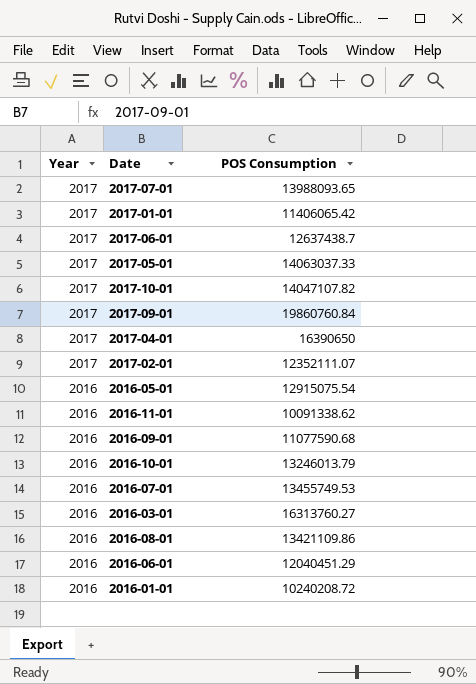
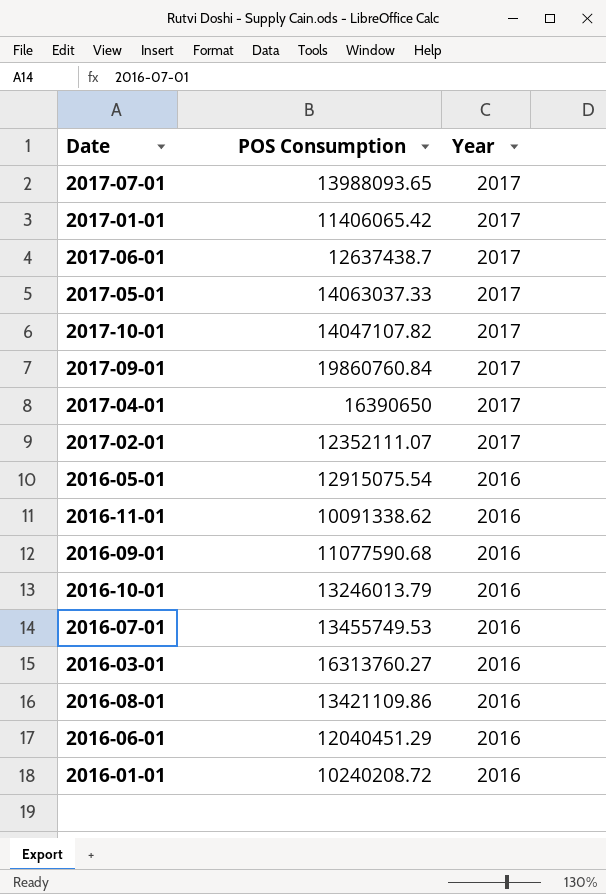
column Year | position: 1 -> 3

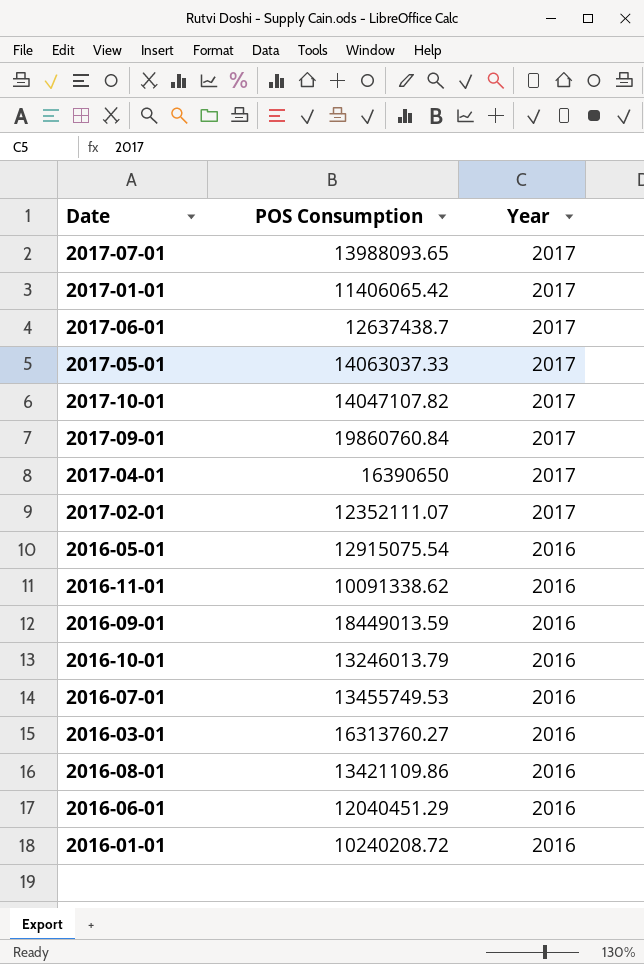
2016-09-01 | POS Consumption: 11077590.68 -> 18449013.59

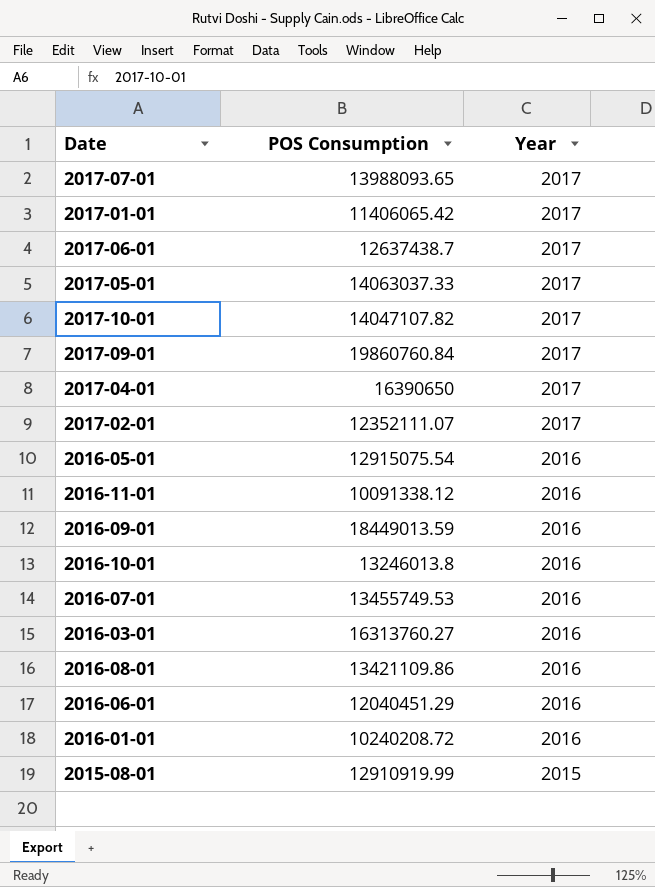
2016-11-01 | POS Consumption: 10091338.62 -> 10091338.12
2016-10-01 | POS Consumption: 13246013.79 -> 13246013.8
row 2015-08-01: none -> 12910919.99 | 2015

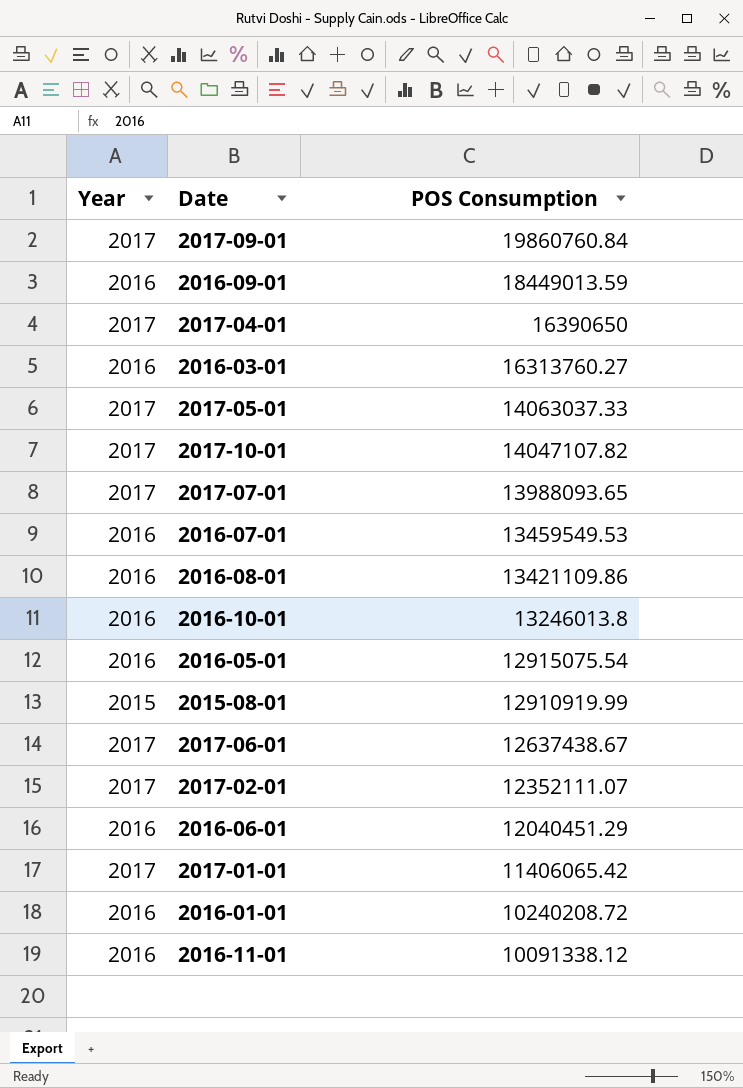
row order: Year descending -> POS Consumption descending
column Year | position: 3 -> 1
2016-07-01 | POS Consumption: 13455749.53 -> 13459549.53
2017-06-01 | POS Consumption: 12637438.7 -> 12637438.67

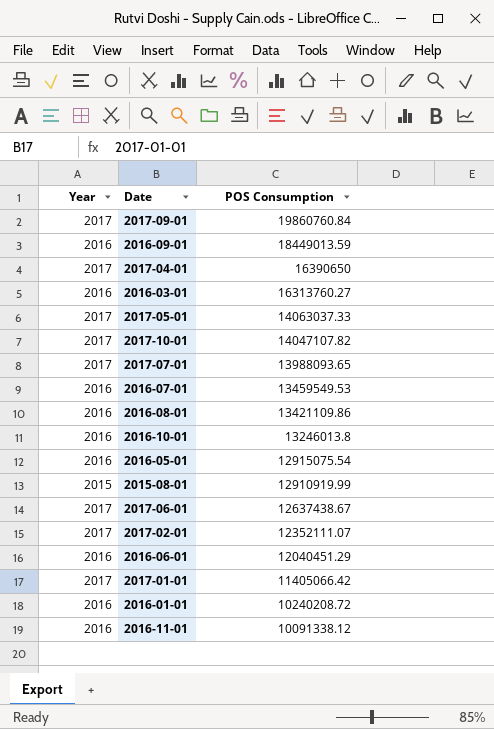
2017-01-01 | POS Consumption: 11406065.42 -> 11405066.42

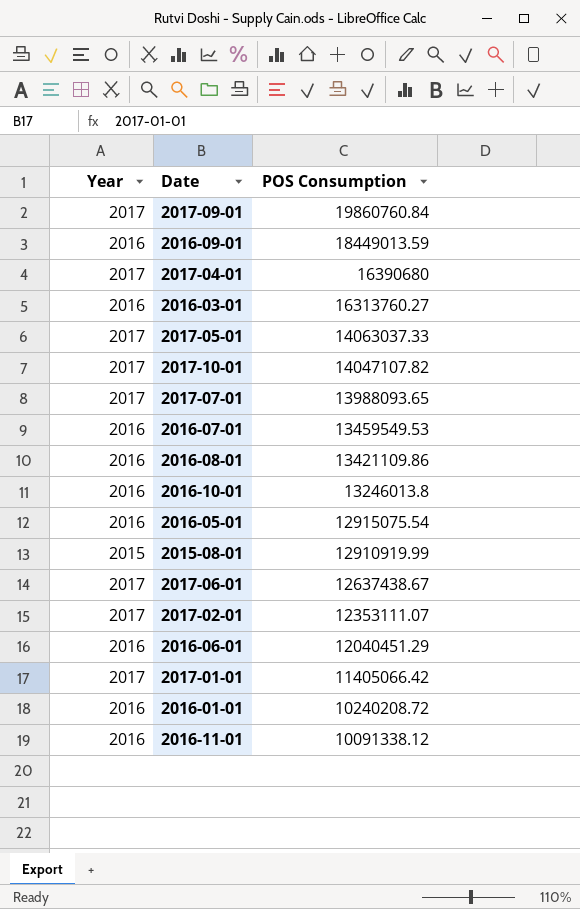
2017-04-01 | POS Consumption: 16390650 -> 16390680
2017-02-01 | POS Consumption: 12352111.07 -> 12353111.07

